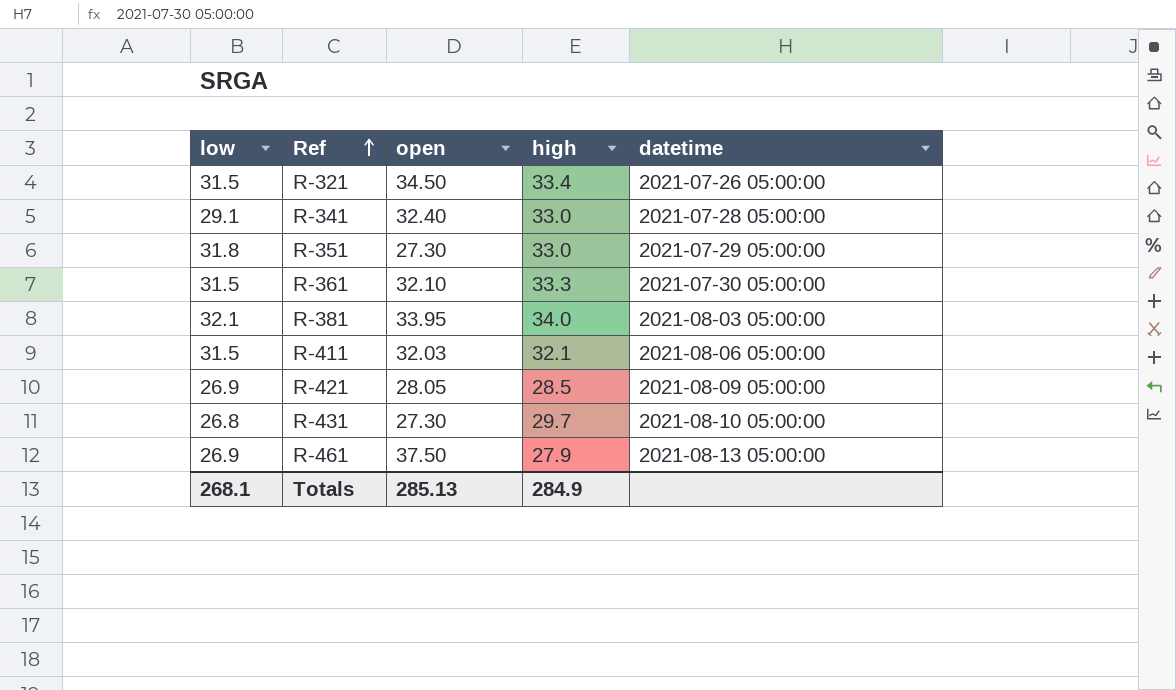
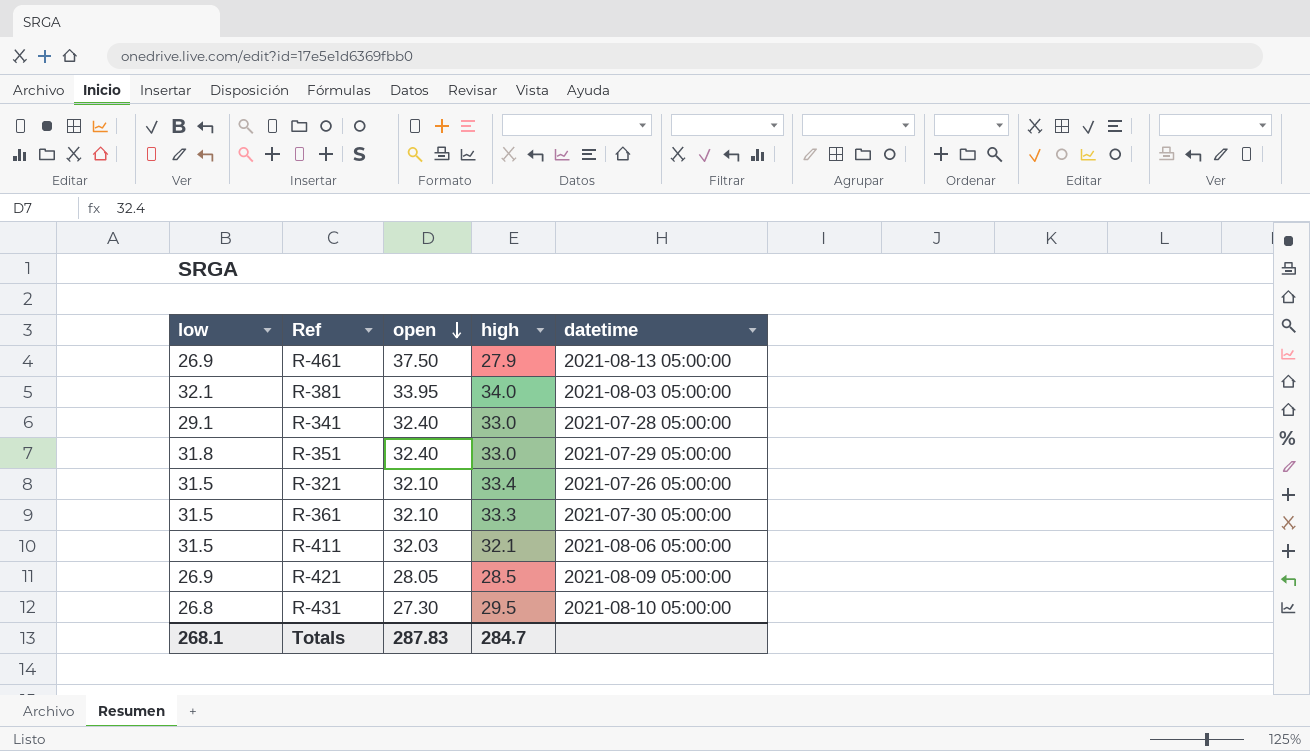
row order: Ref ascending -> open descending
R-351 | open: 27.30 -> 32.40
R-321 | open: 34.50 -> 32.10
R-431 | high: 29.7 -> 29.5
Totals | open: 285.13 -> 287.83
Totals | high: 284.9 -> 284.7

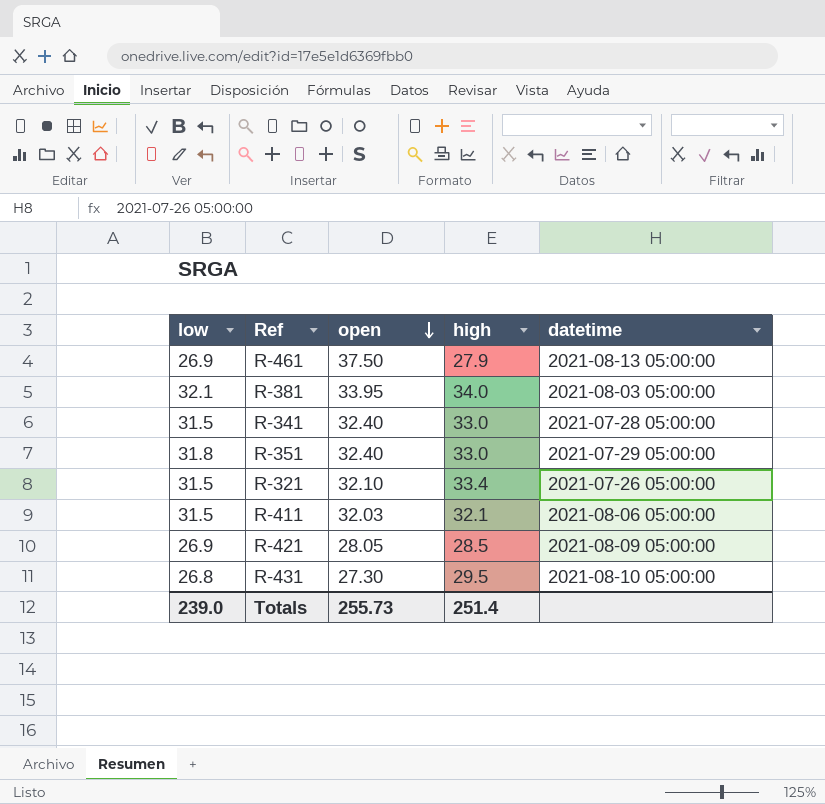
row R-361: 31.5 | 32.10 | 33.3 | 2021-07-30 05:00:00 -> none
R-341 | low: 29.1 -> 31.5
Totals | low: 268.1 -> 239.0
Totals | open: 287.83 -> 255.73
Totals | high: 284.7 -> 251.4

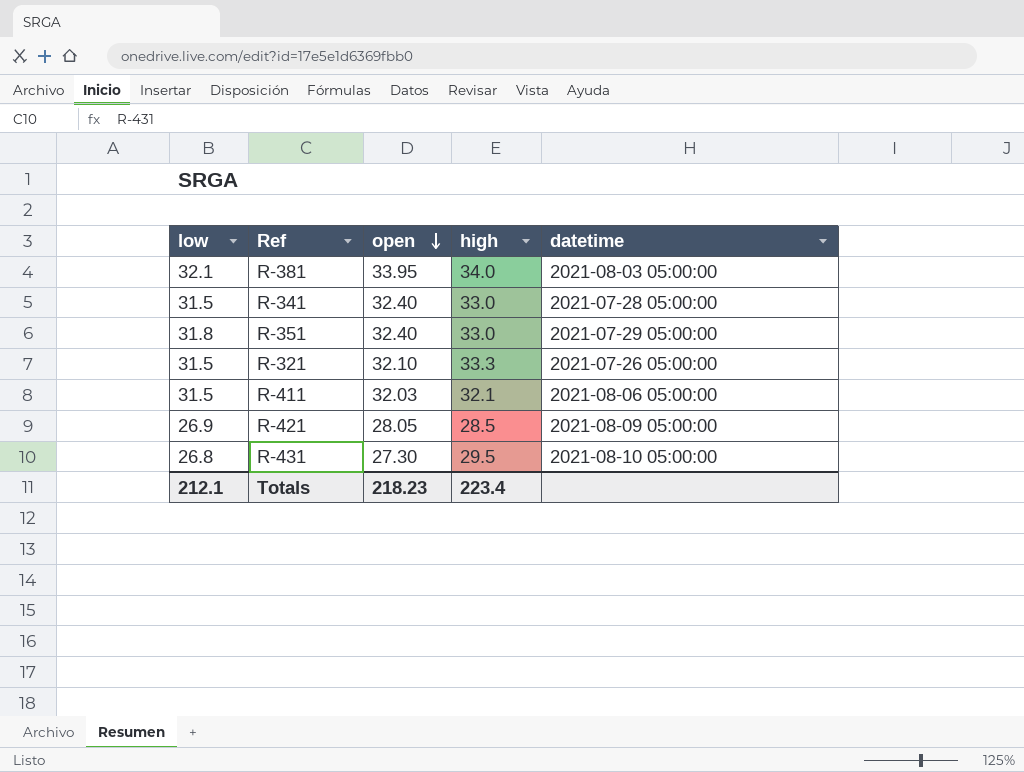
row R-461: 26.9 | 37.50 | 27.9 | 2021-08-13 05:00:00 -> none
R-321 | high: 33.4 -> 33.3
Totals | low: 239.0 -> 212.1
Totals | open: 255.73 -> 218.23
Totals | high: 251.4 -> 223.4

